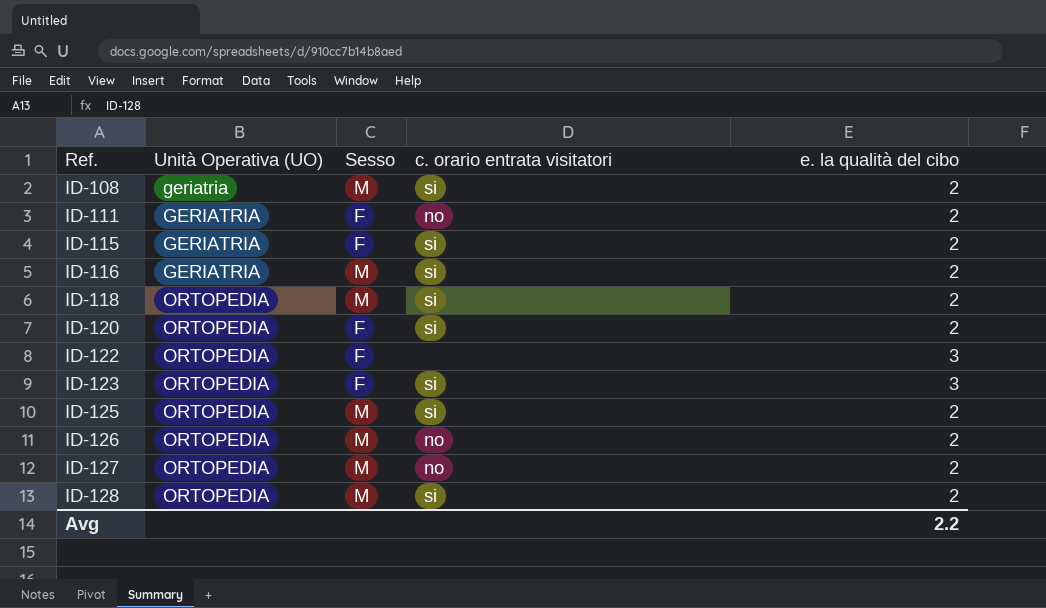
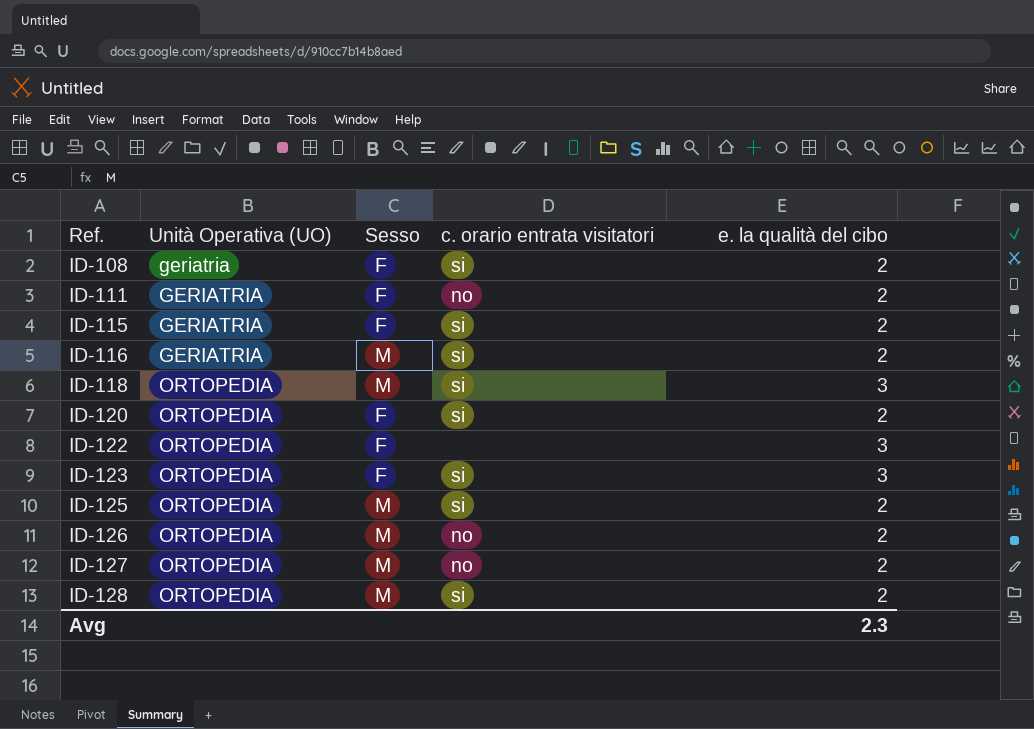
ID-108 | Sesso: M -> F
ID-118 | e. la qualità del cibo: 2 -> 3
Avg | e. la qualità del cibo: 2.2 -> 2.3

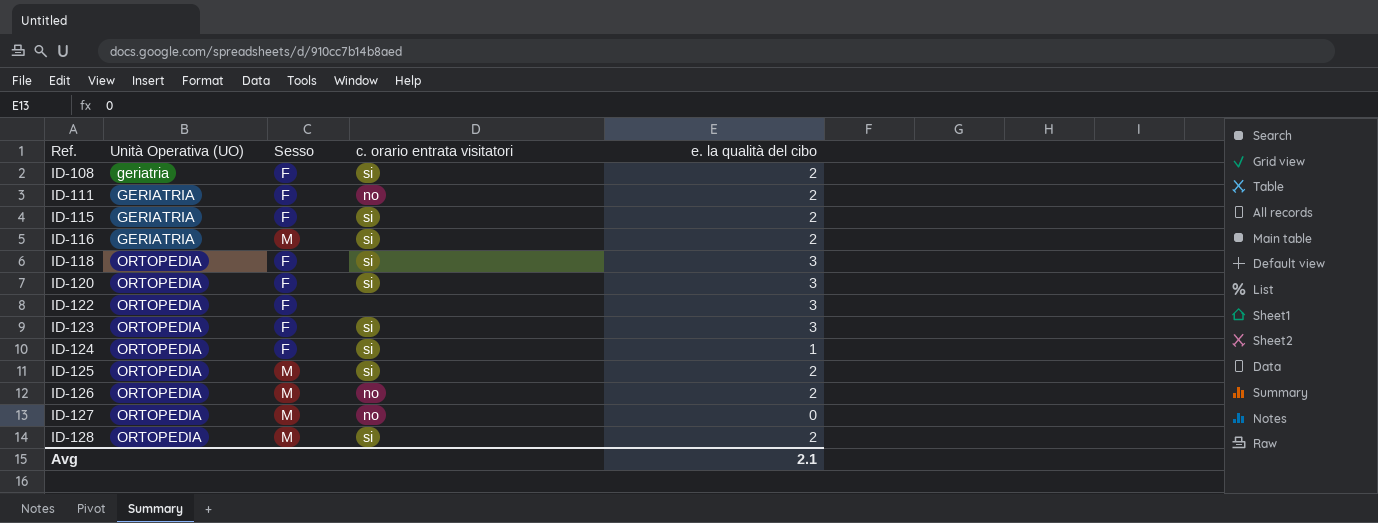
ID-118 | Sesso: M -> F
ID-120 | e. la qualità del cibo: 2 -> 3
row ID-124: none -> ORTOPEDIA | F | si | 1
ID-127 | e. la qualità del cibo: 2 -> 0
Avg | e. la qualità del cibo: 2.3 -> 2.1

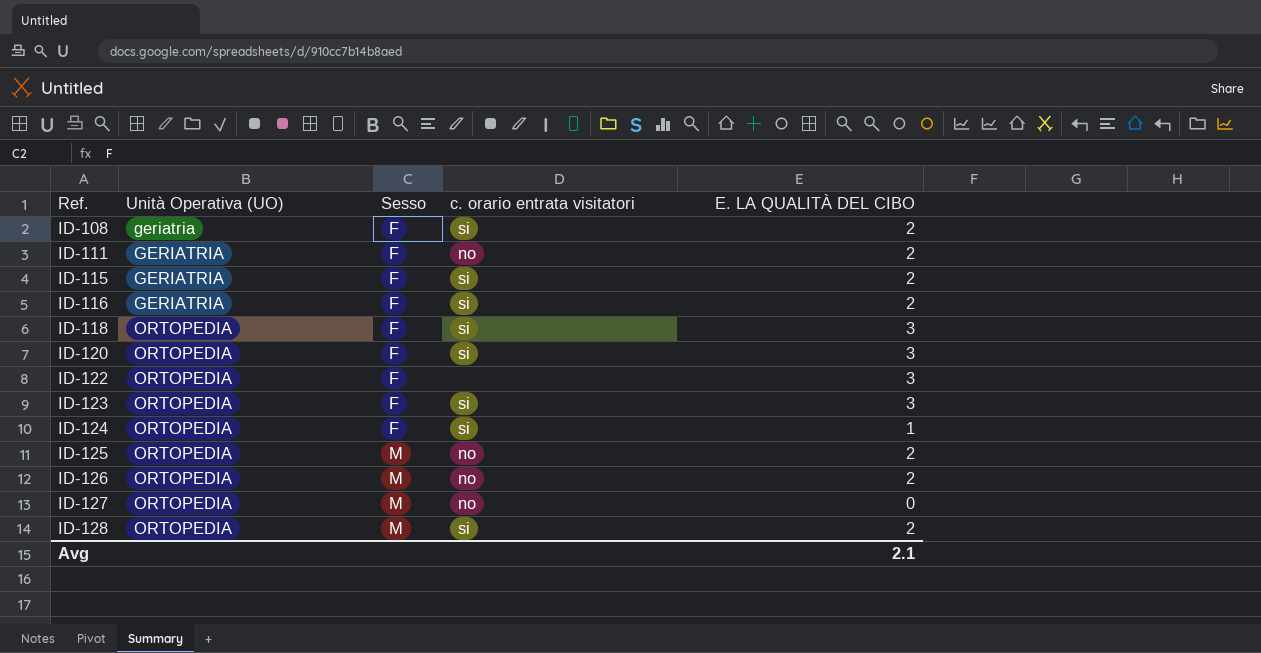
column name: e. la qualità del cibo -> E. LA QUALITÀ DEL CIBO
ID-116 | Sesso: M -> F
ID-125 | c. orario entrata visitatori: si -> no

